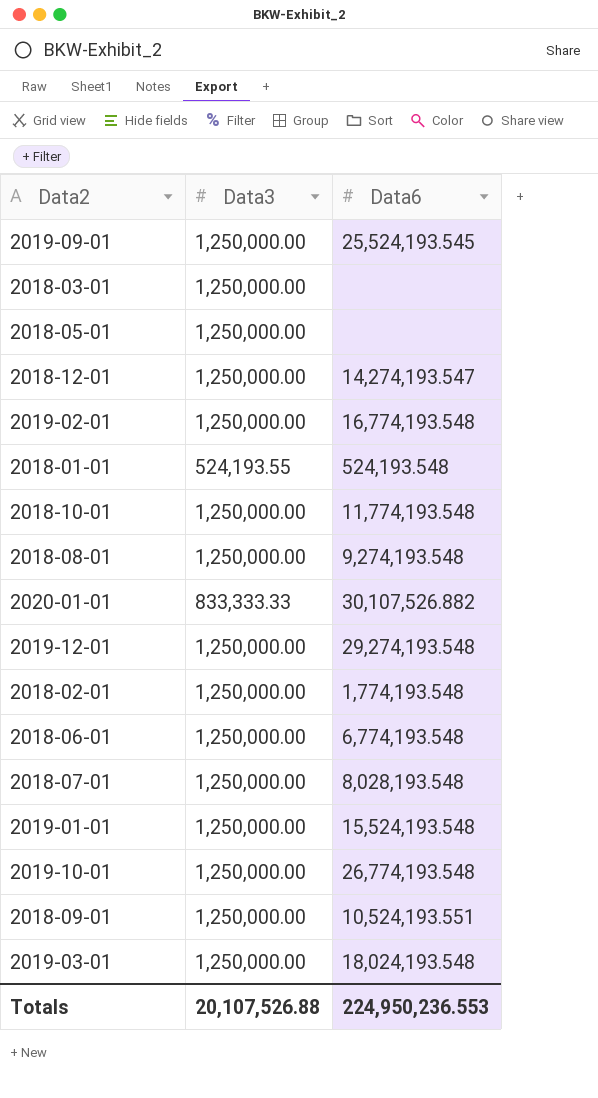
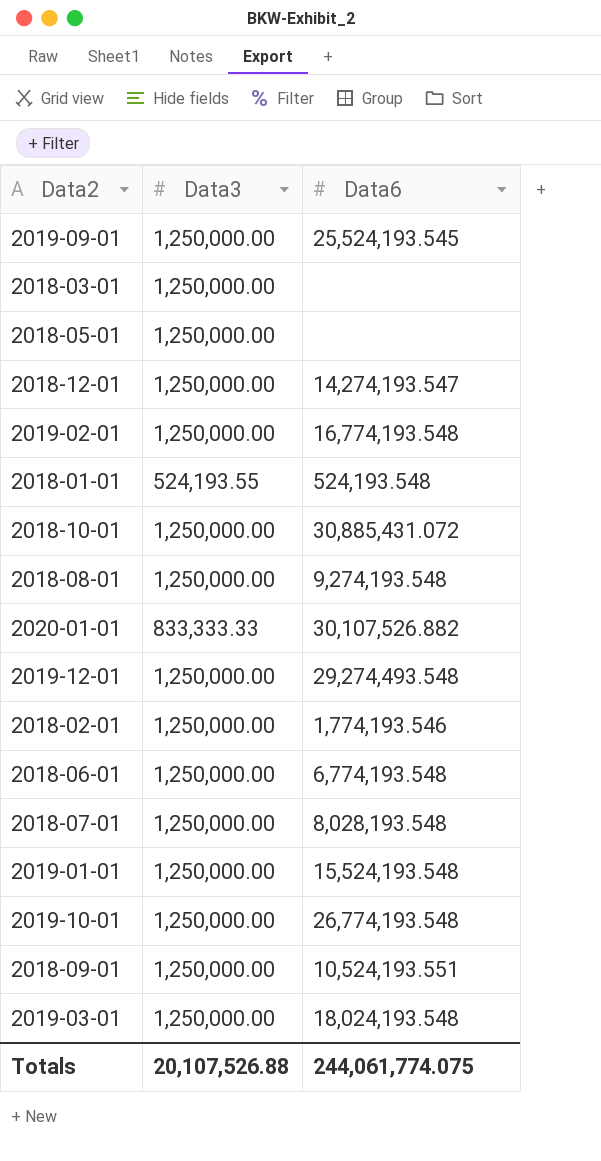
2018-10-01 | Data6: 11,774,193.548 -> 30,885,431.072
2019-12-01 | Data6: 29,274,193.548 -> 29,274,493.548
2018-02-01 | Data6: 1,774,193.548 -> 1,774,193.546
Totals | Data6: 224,950,236.553 -> 244,061,774.075

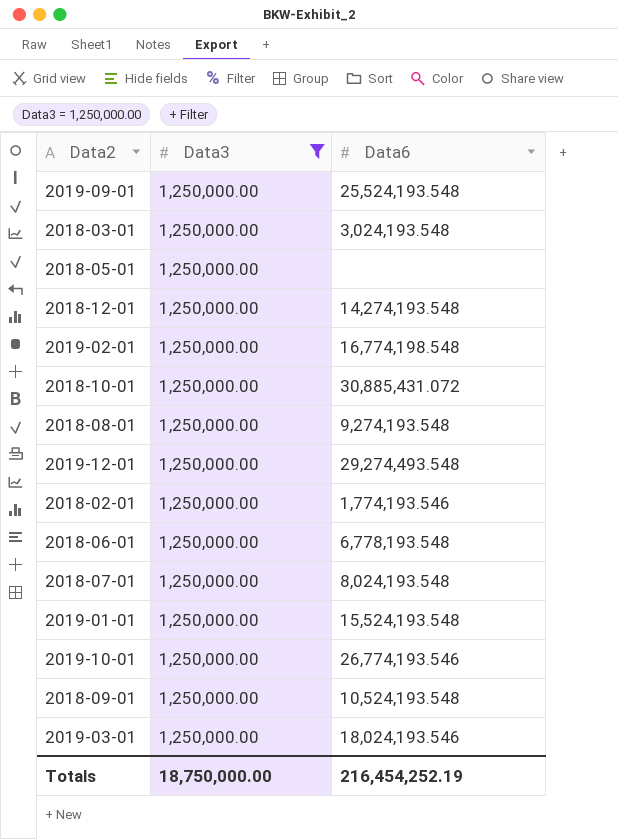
filter: none -> Data3 = 1,250,000.00
2019-09-01 | Data6: 25,524,193.545 -> 25,524,193.548
2018-03-01 | Data6: none -> 3,024,193.548
2018-12-01 | Data6: 14,274,193.547 -> 14,274,193.548
2019-02-01 | Data6: 16,774,193.548 -> 16,774,198.548
2018-06-01 | Data6: 6,774,193.548 -> 6,778,193.548
2018-07-01 | Data6: 8,028,193.548 -> 8,024,193.548
2019-10-01 | Data6: 26,774,193.548 -> 26,774,193.546
2018-09-01 | Data6: 10,524,193.551 -> 10,524,193.548
2019-03-01 | Data6: 18,024,193.548 -> 18,024,193.546
Totals | Data3: 20,107,526.88 -> 18,750,000.00
Totals | Data6: 244,061,774.075 -> 216,454,252.19

